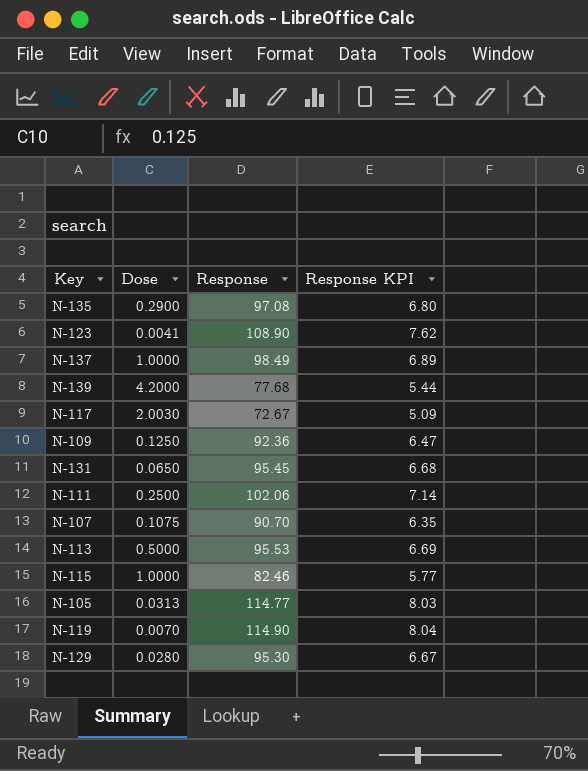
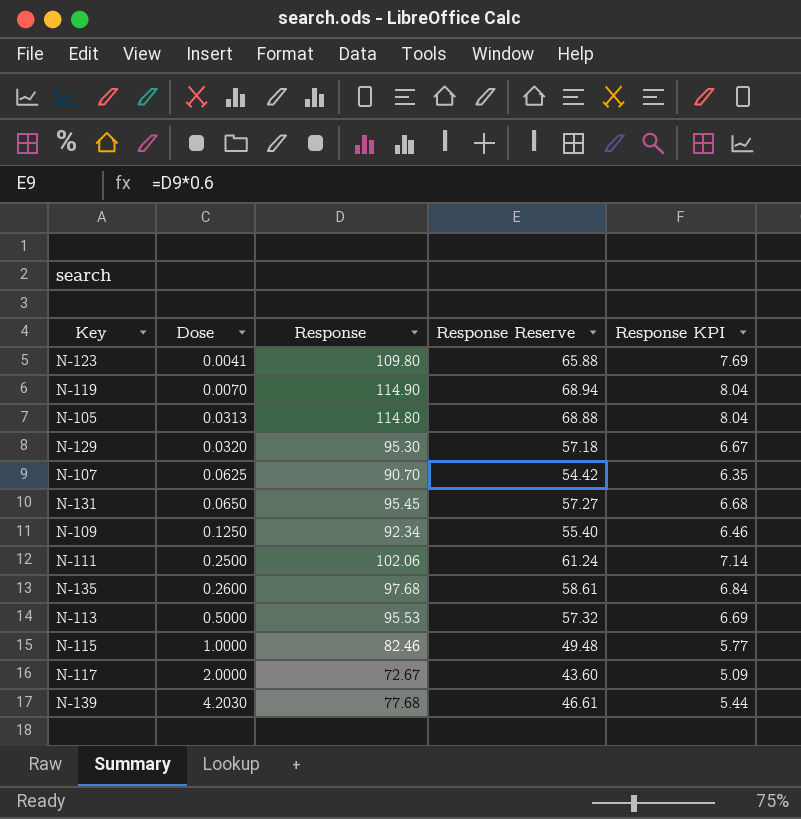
row order: none -> Dose ascending
column Response Reserve | formula: none -> [Response] * 0.6
row N-137: 1.0000 | 98.49 | 6.89 -> none
N-123 | Response: 108.90 -> 109.80
N-123 | Response KPI: 7.62 -> 7.69
N-105 | Response: 114.77 -> 114.80
N-105 | Response KPI: 8.03 -> 8.04
N-129 | Dose: 0.0280 -> 0.0320
N-107 | Dose: 0.1075 -> 0.0625
N-109 | Response: 92.36 -> 92.34
N-109 | Response KPI: 6.47 -> 6.46
N-135 | Dose: 0.2900 -> 0.2600
N-135 | Response: 97.08 -> 97.68
N-135 | Response KPI: 6.80 -> 6.84
N-117 | Dose: 2.0030 -> 2.0000
N-139 | Dose: 4.2000 -> 4.2030

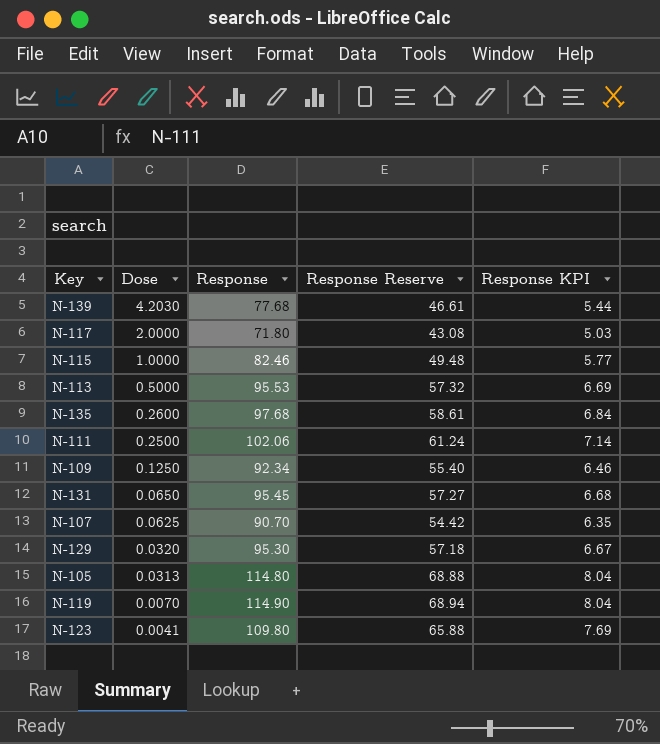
row order: Dose ascending -> Dose descending
N-117 | Response: 72.67 -> 71.80
N-117 | Response Reserve: 43.60 -> 43.08
N-117 | Response KPI: 5.09 -> 5.03

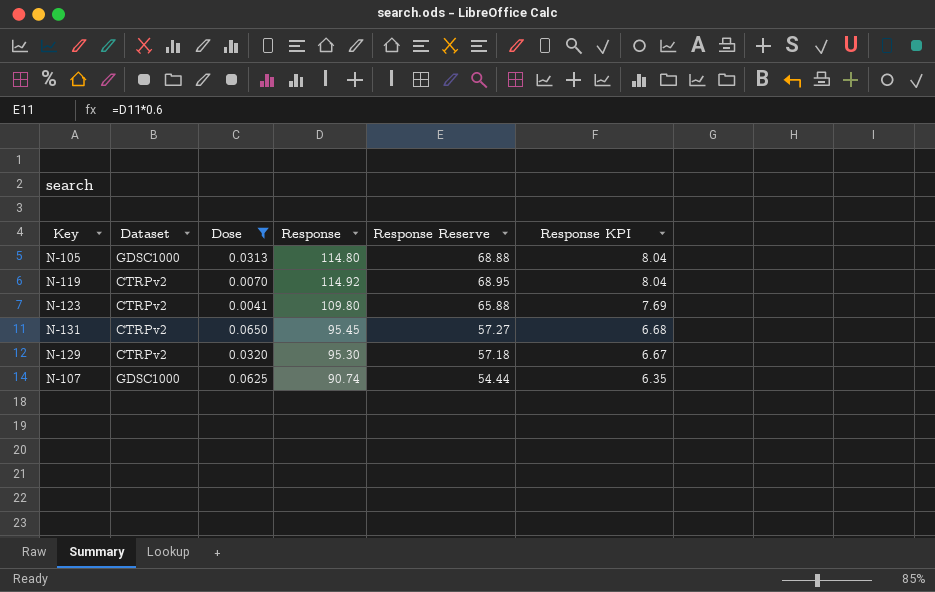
filter: none -> Dose <= 0.0650
row order: Dose descending -> Response KPI descending
column Dataset | position: none -> 2
N-119 | Response: 114.90 -> 114.92
N-119 | Response Reserve: 68.94 -> 68.95
N-107 | Response: 90.70 -> 90.74
N-107 | Response Reserve: 54.42 -> 54.44

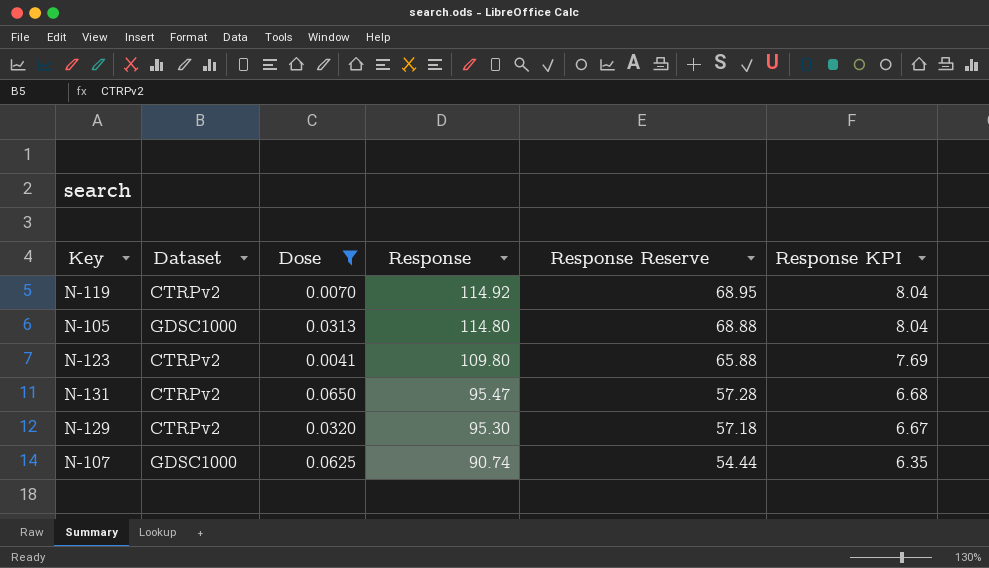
row order: Response KPI descending -> Response descending
N-131 | Response: 95.45 -> 95.47
N-131 | Response Reserve: 57.27 -> 57.28

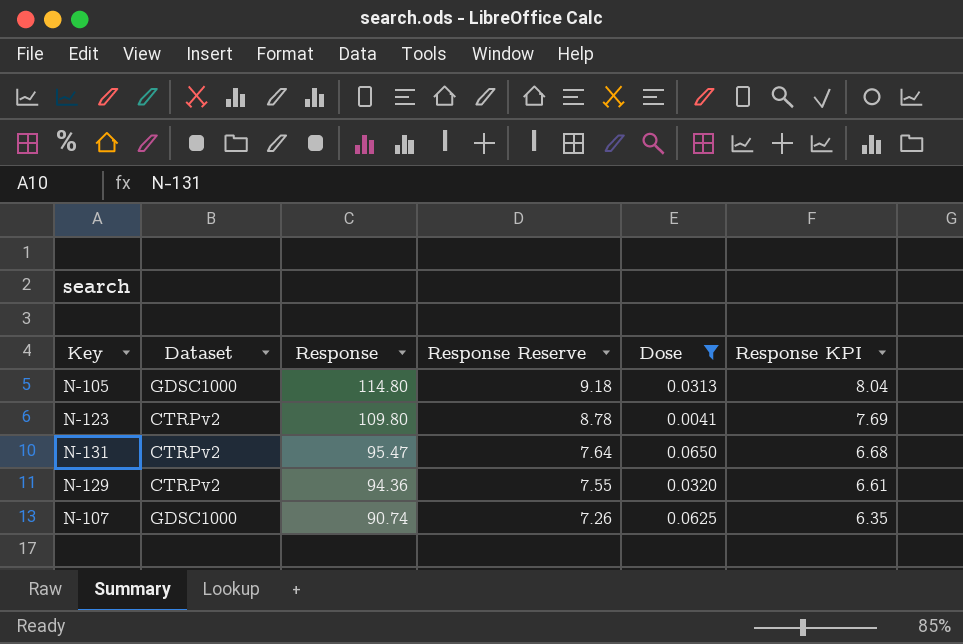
column Response Reserve | formula: [Response] * 0.6 -> [Response] * 0.08
column Dose | position: 3 -> 5
row N-119: CTRPv2 | 0.0070 | 114.92 | 68.95 | 8.04 -> none
N-129 | Response: 95.30 -> 94.36
N-129 | Response KPI: 6.67 -> 6.61

